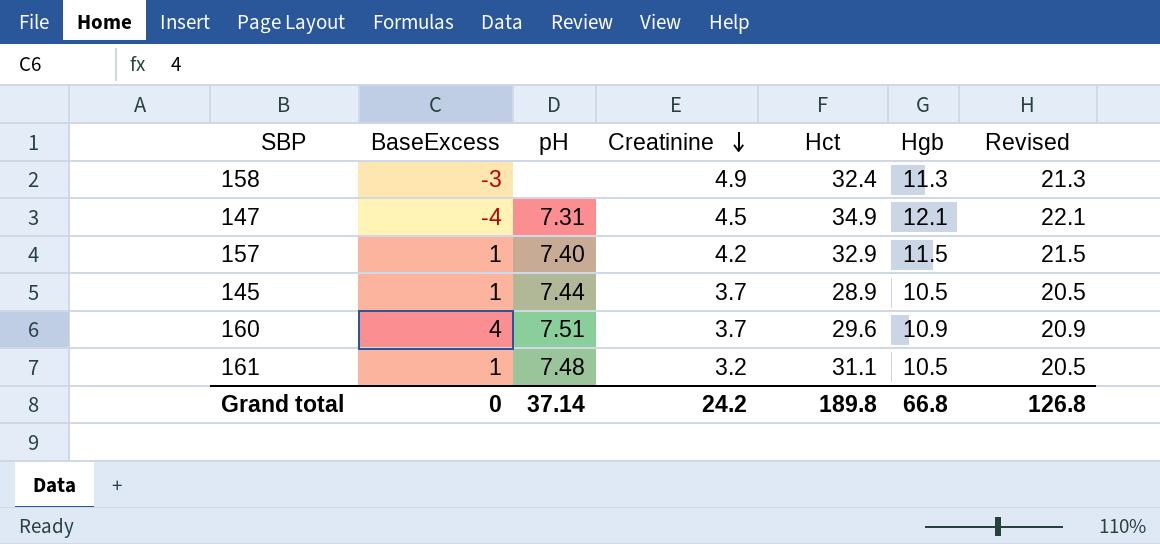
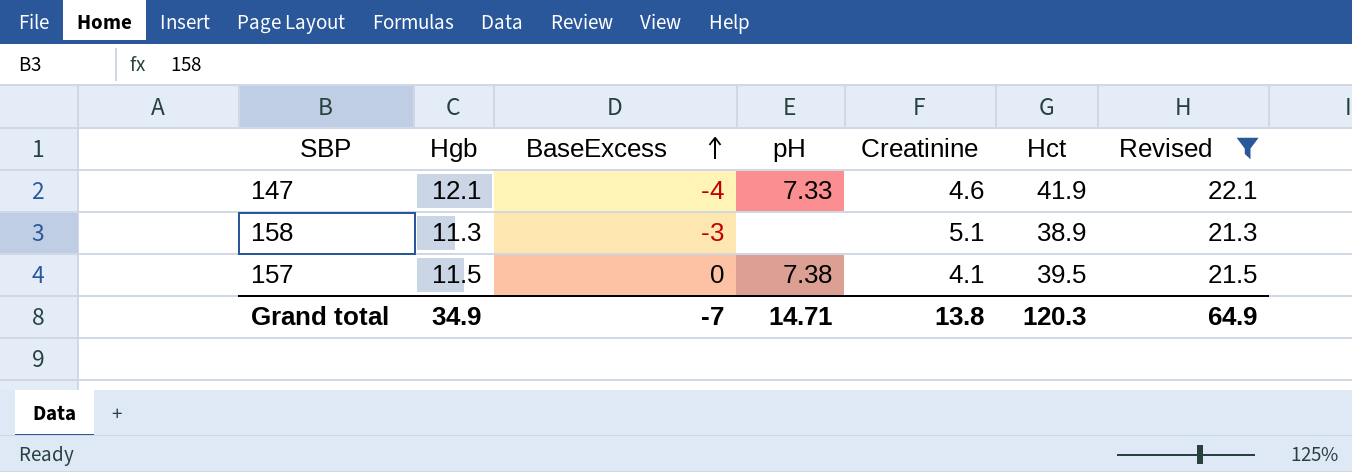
filter: none -> Revised >= 21.3
row order: Creatinine descending -> BaseExcess ascending
column Hgb | position: 6 -> 2
147 | pH: 7.31 -> 7.33
147 | Creatinine: 4.5 -> 4.6
147 | Hct: 34.9 -> 41.9
158 | Creatinine: 4.9 -> 5.1
158 | Hct: 32.4 -> 38.9
157 | BaseExcess: 1 -> 0
157 | pH: 7.40 -> 7.38
157 | Creatinine: 4.2 -> 4.1
157 | Hct: 32.9 -> 39.5
Grand total | Hgb: 66.8 -> 34.9
Grand total | BaseExcess: 0 -> -7
Grand total | pH: 37.14 -> 14.71
Grand total | Creatinine: 24.2 -> 13.8
Grand total | Hct: 189.8 -> 120.3
Grand total | Revised: 126.8 -> 64.9

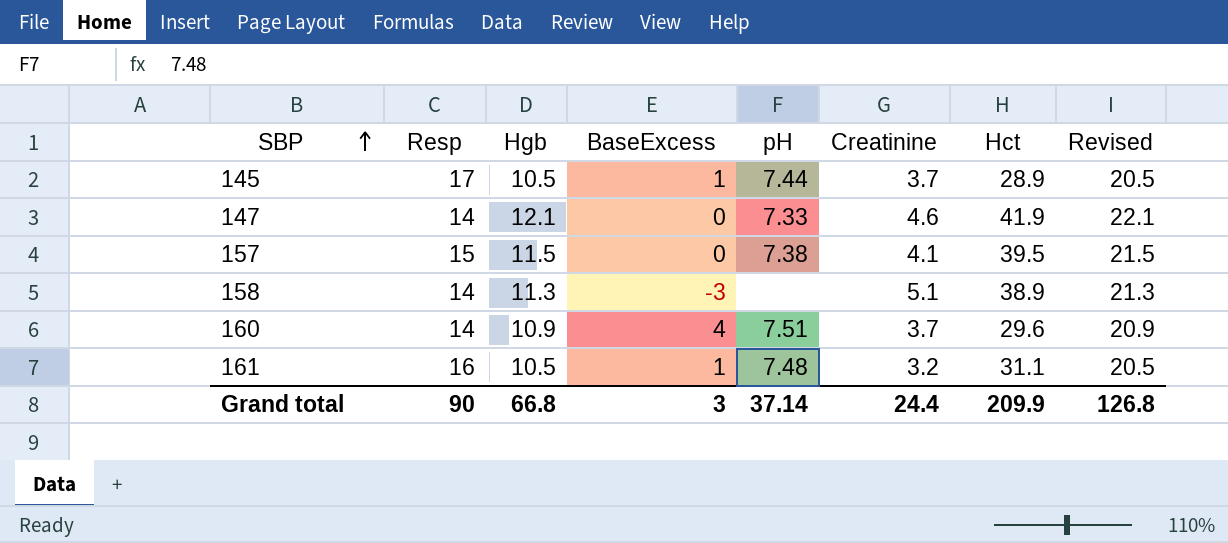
filter: Revised >= 21.3 -> none
row order: BaseExcess ascending -> SBP ascending
column Resp | position: none -> 2
147 | BaseExcess: -4 -> 0
Grand total | Hgb: 34.9 -> 66.8
Grand total | BaseExcess: -7 -> 3
Grand total | pH: 14.71 -> 37.14
Grand total | Creatinine: 13.8 -> 24.4
Grand total | Hct: 120.3 -> 209.9
Grand total | Revised: 64.9 -> 126.8

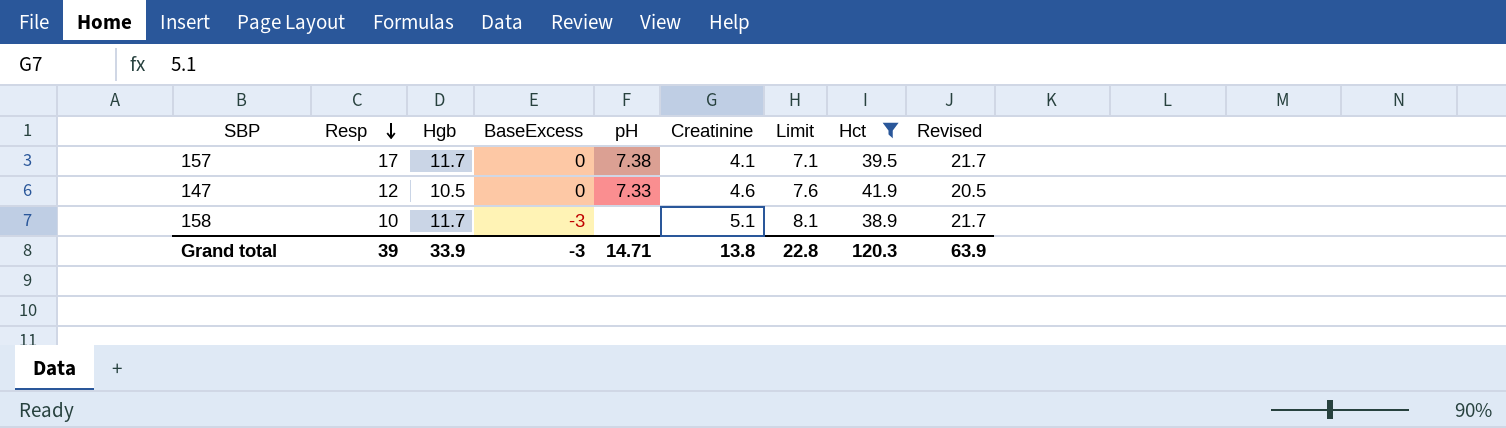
filter: none -> Hct >= 38.9
row order: SBP ascending -> Resp descending
column Limit | formula: none -> [Creatinine] + 3
157 | Resp: 15 -> 17
157 | Hgb: 11.5 -> 11.7
157 | Revised: 21.5 -> 21.7
147 | Resp: 14 -> 12
147 | Hgb: 12.1 -> 10.5
147 | Revised: 22.1 -> 20.5
158 | Resp: 14 -> 10
158 | Hgb: 11.3 -> 11.7
158 | Revised: 21.3 -> 21.7
Grand total | Resp: 90 -> 39
Grand total | Hgb: 66.8 -> 33.9
Grand total | BaseExcess: 3 -> -3
Grand total | pH: 37.14 -> 14.71
Grand total | Creatinine: 24.4 -> 13.8
Grand total | Hct: 209.9 -> 120.3
Grand total | Revised: 126.8 -> 63.9

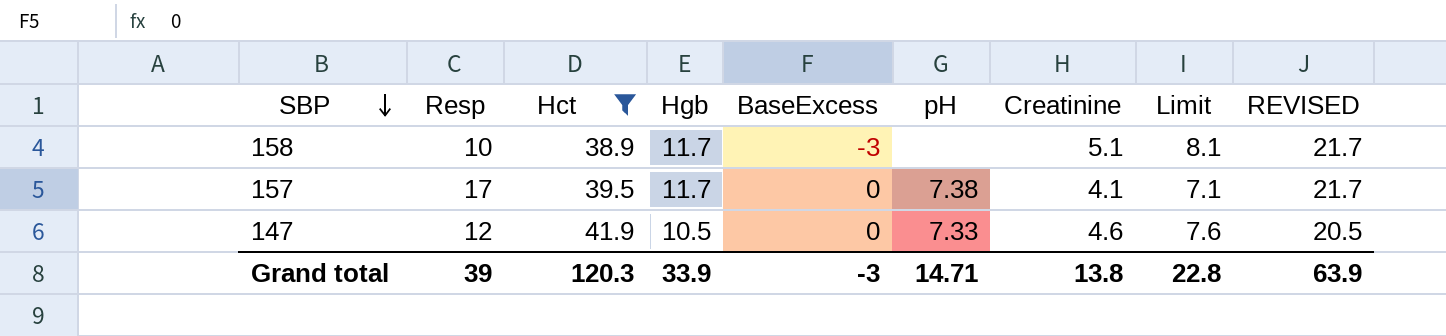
row order: Resp descending -> SBP descending
column Hct | position: 8 -> 3
column name: Revised -> REVISED

